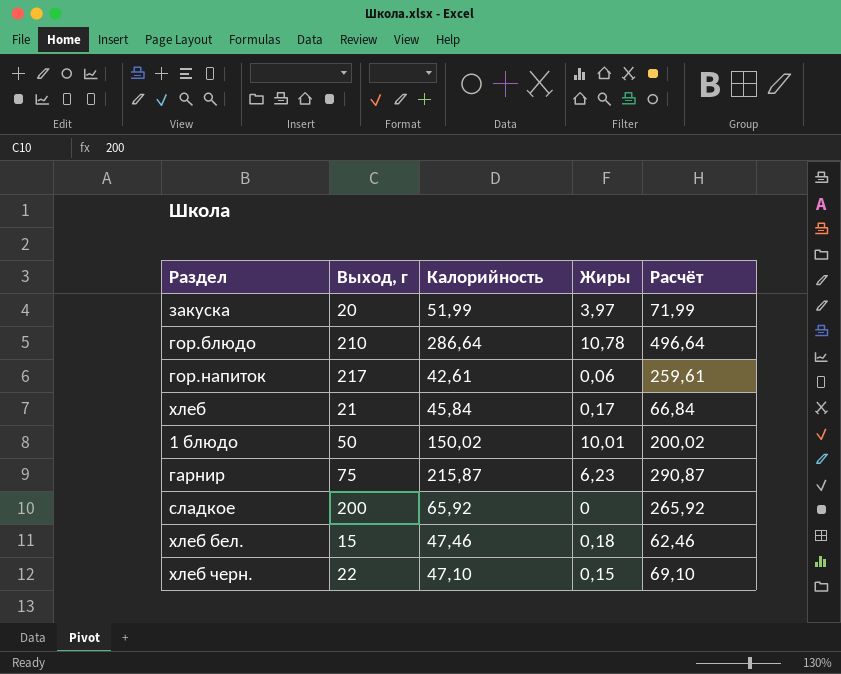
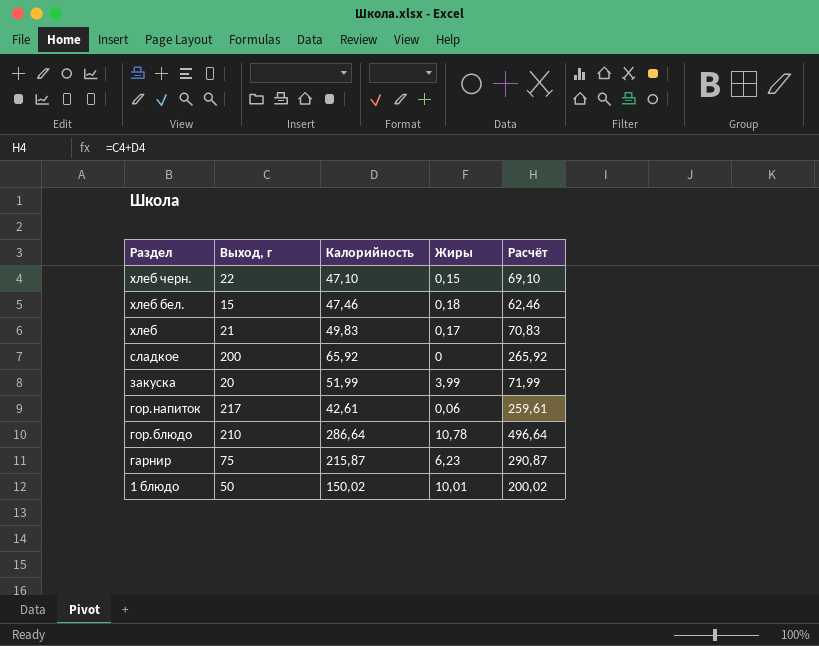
row order: none -> Раздел descending
хлеб | Калорийность: 45,84 -> 49,83
хлеб | Расчёт: 66,84 -> 70,83
закуска | Жиры: 3,97 -> 3,99

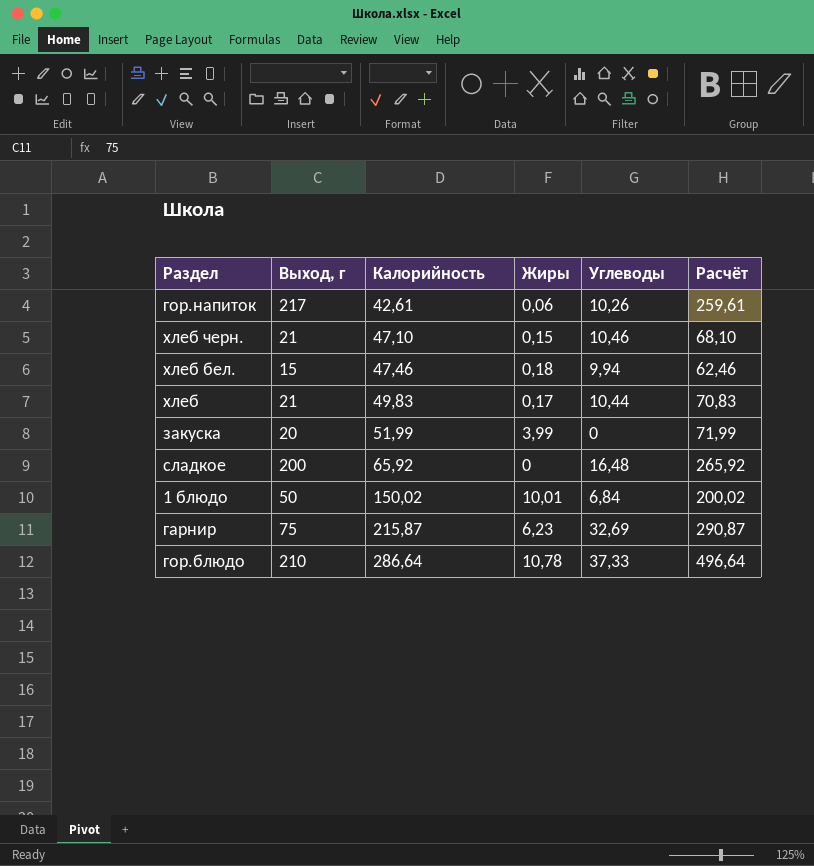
row order: Раздел descending -> Калорийность ascending
column Углеводы | position: none -> 5
хлеб черн. | Выход, г: 22 -> 21
хлеб черн. | Расчёт: 69,10 -> 68,10

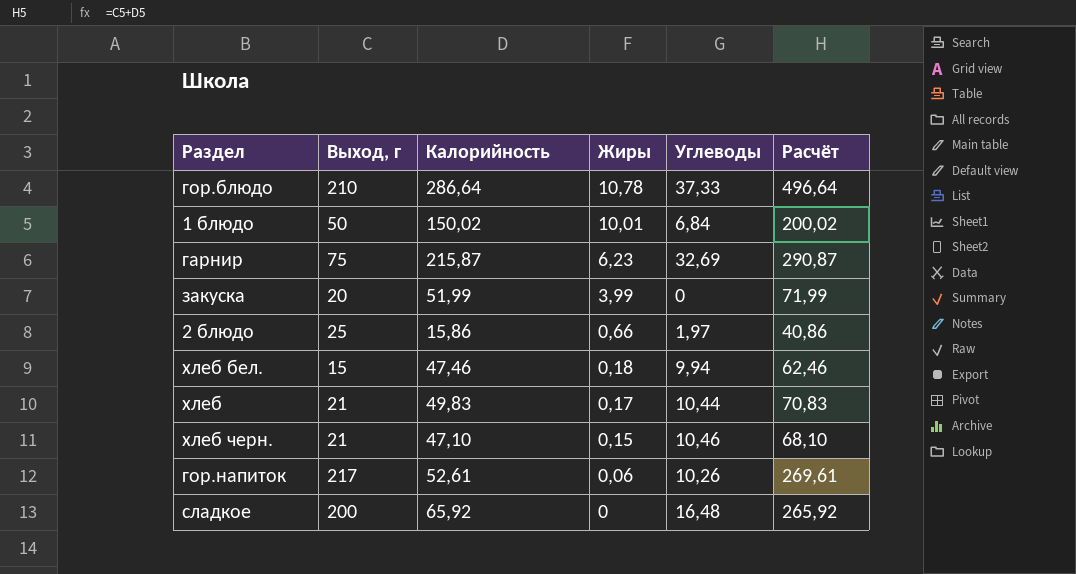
row order: Калорийность ascending -> Жиры descending
row 2 блюдо: none -> 25 | 15,86 | 0,66 | 1,97 | 40,86
гор.напиток | Калорийность: 42,61 -> 52,61
гор.напиток | Расчёт: 259,61 -> 269,61

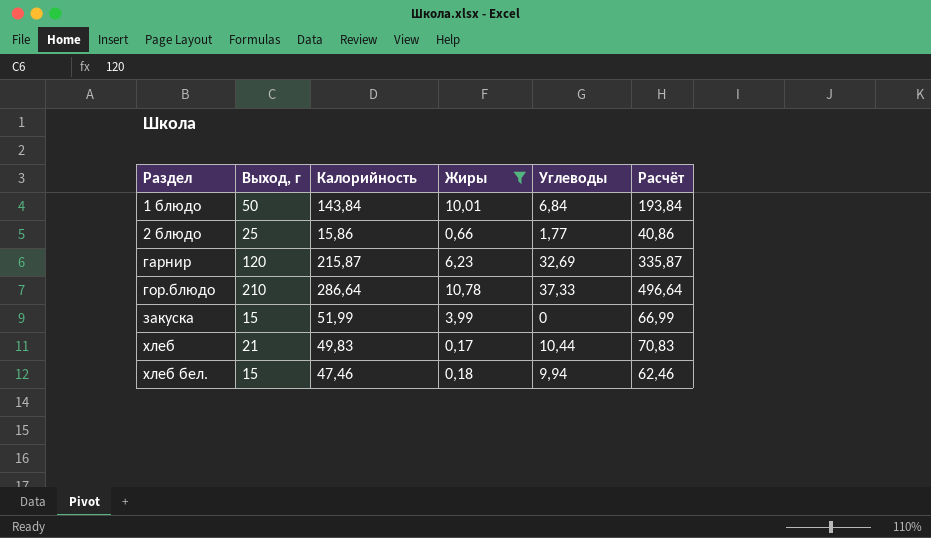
filter: none -> Жиры >= 0,17
row order: Жиры descending -> Раздел ascending
1 блюдо | Калорийность: 150,02 -> 143,84
1 блюдо | Расчёт: 200,02 -> 193,84
2 блюдо | Углеводы: 1,97 -> 1,77
гарнир | Выход, г: 75 -> 120
гарнир | Расчёт: 290,87 -> 335,87
закуска | Выход, г: 20 -> 15
закуска | Расчёт: 71,99 -> 66,99

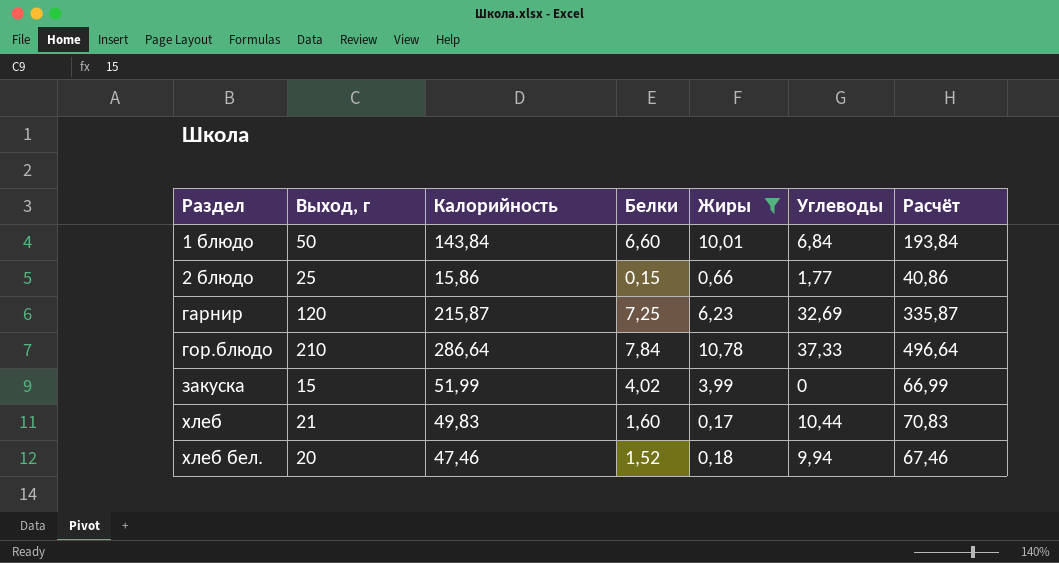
column Белки | position: none -> 4
хлеб бел. | Выход, г: 15 -> 20
хлеб бел. | Расчёт: 62,46 -> 67,46

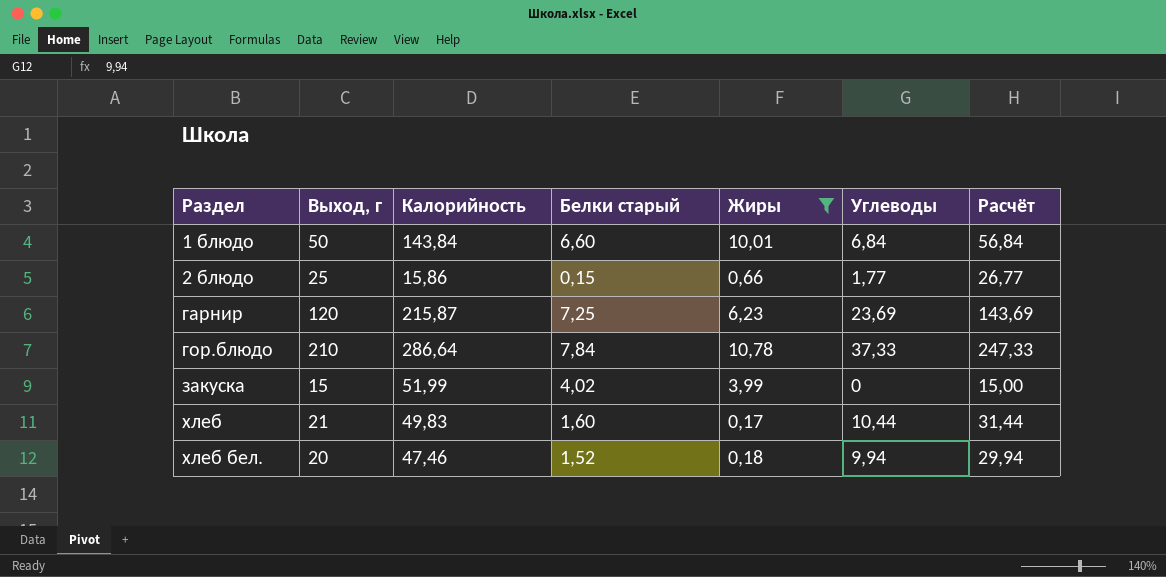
column name: Белки -> Белки старый
column Расчёт | formula: [Выход, г] + [Калорийность] -> [Выход, г] + [Углеводы]
гарнир | Углеводы: 32,69 -> 23,69

